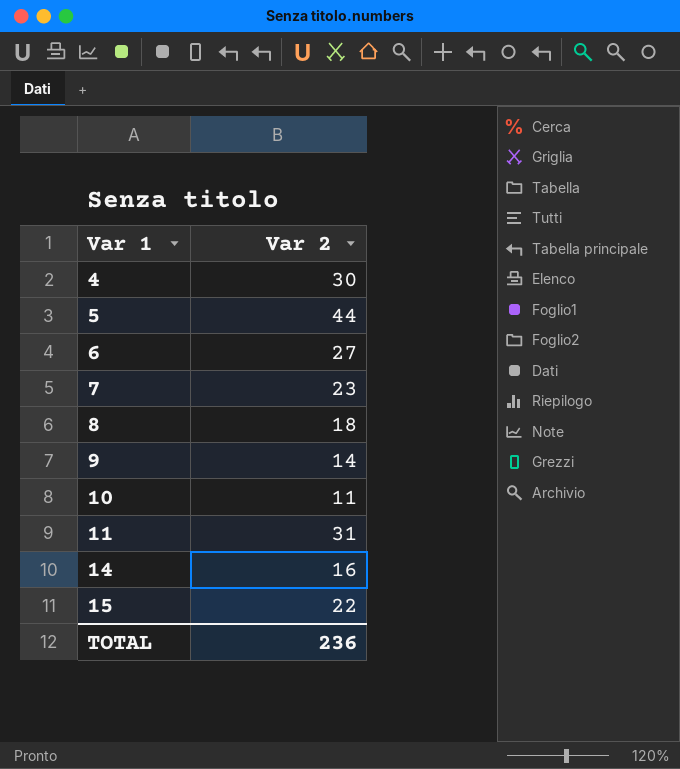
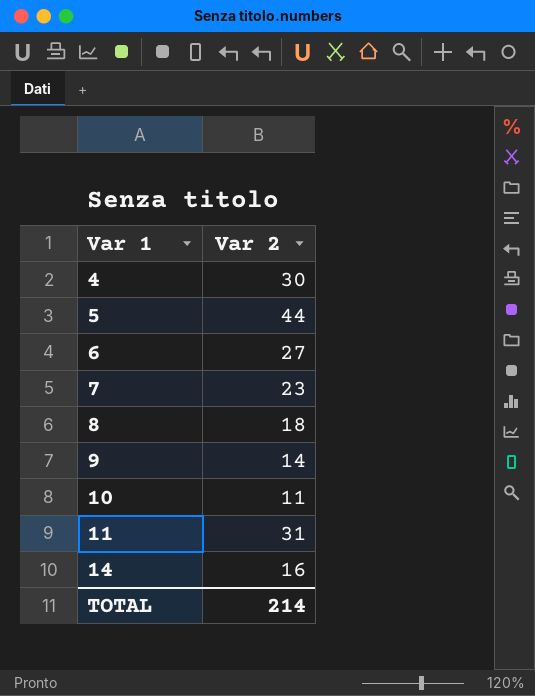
row 15: 22 -> none
TOTAL | Var 2: 236 -> 214

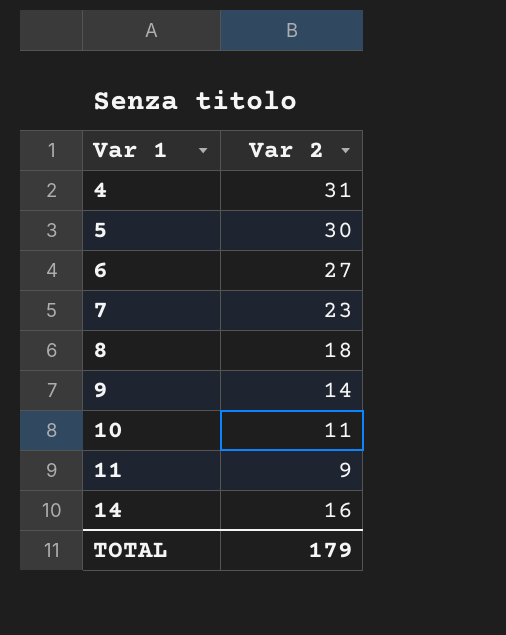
4 | Var 2: 30 -> 31
5 | Var 2: 44 -> 30
11 | Var 2: 31 -> 9
TOTAL | Var 2: 214 -> 179

